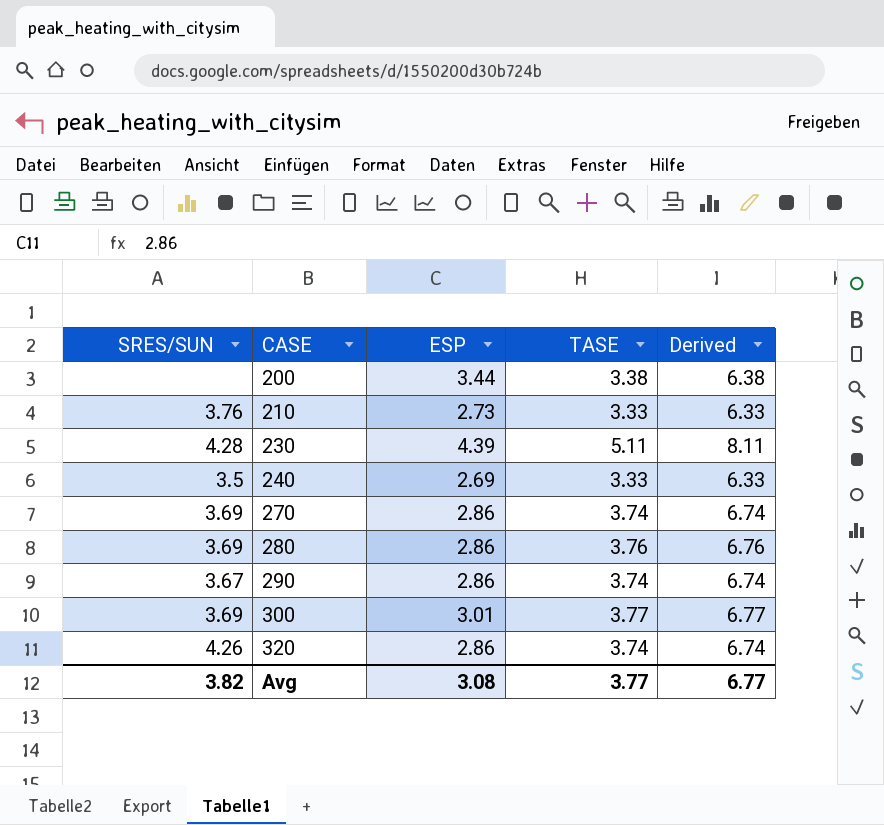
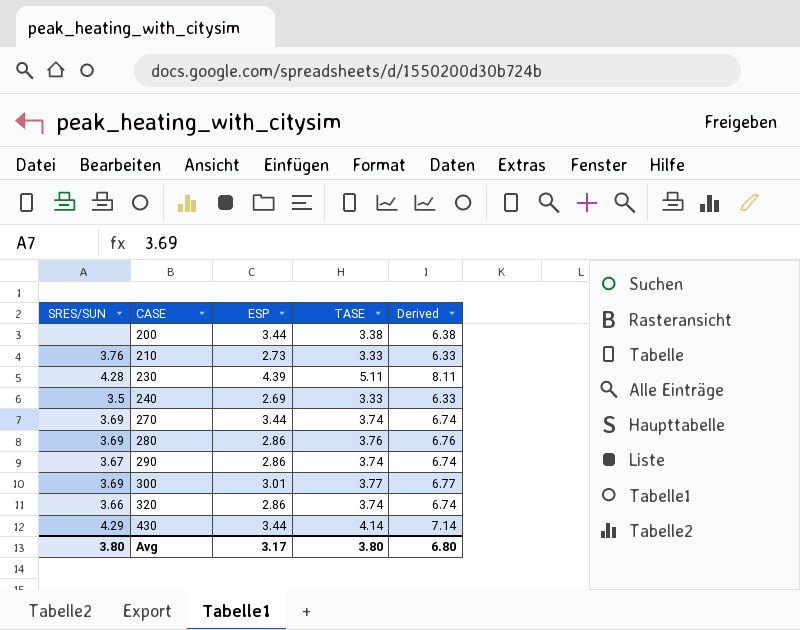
270 | ESP: 2.86 -> 3.44
320 | SRES/SUN: 4.26 -> 3.66
row 430: none -> 4.29 | 3.44 | 4.14 | 7.14
Avg | SRES/SUN: 3.82 -> 3.80
Avg | ESP: 3.08 -> 3.17
Avg | TASE: 3.77 -> 3.80
Avg | Derived: 6.77 -> 6.80

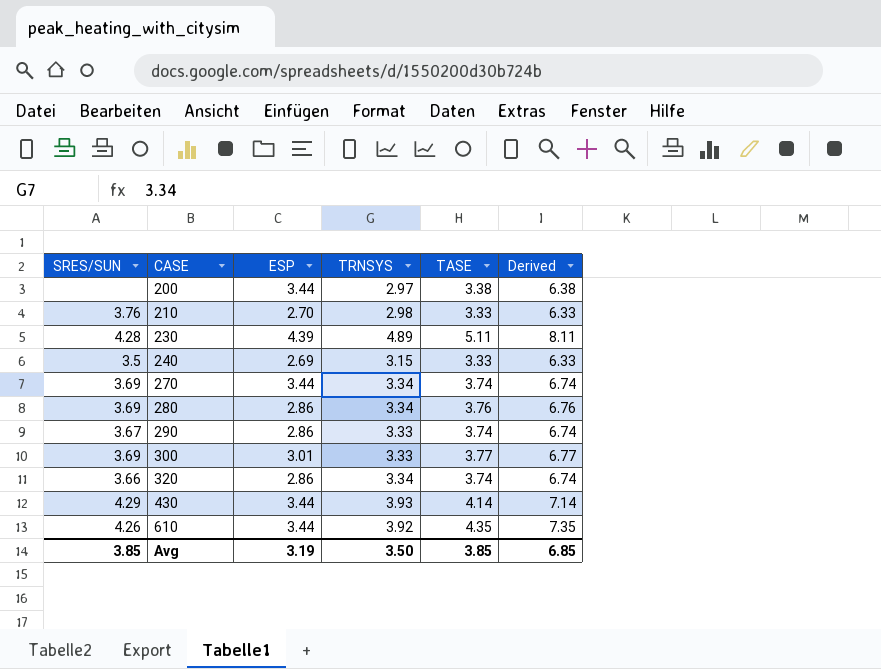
column TRNSYS | position: none -> 4
210 | ESP: 2.73 -> 2.70
row 610: none -> 4.26 | 3.44 | 3.92 | 4.35 | 7.35
Avg | SRES/SUN: 3.80 -> 3.85
Avg | ESP: 3.17 -> 3.19
Avg | TASE: 3.80 -> 3.85
Avg | Derived: 6.80 -> 6.85

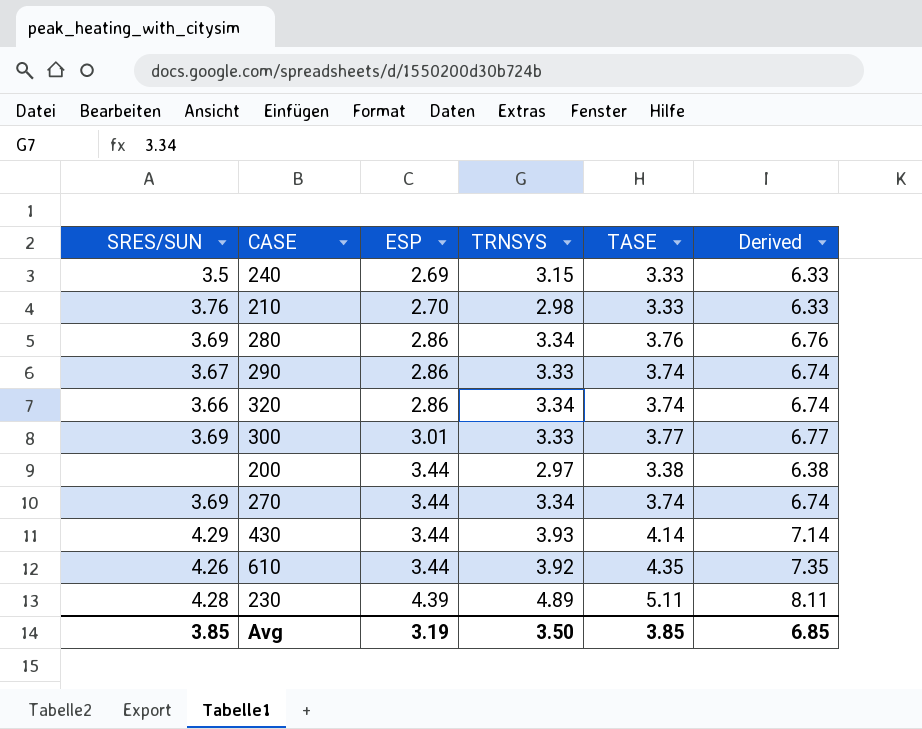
row order: CASE ascending -> ESP ascending

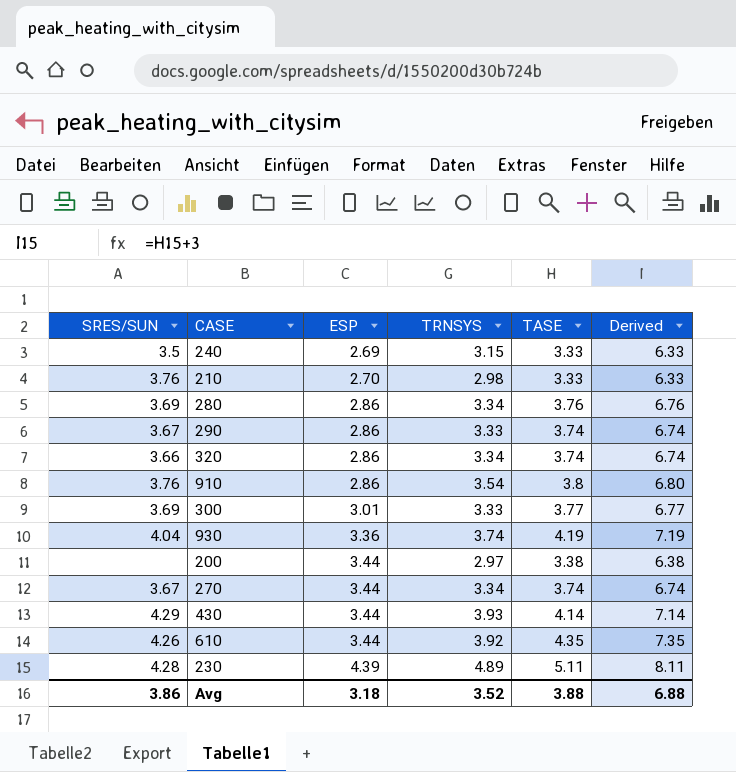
row 910: none -> 3.76 | 2.86 | 3.54 | 3.8 | 6.80
row 930: none -> 4.04 | 3.36 | 3.74 | 4.19 | 7.19
270 | SRES/SUN: 3.69 -> 3.67
Avg | SRES/SUN: 3.85 -> 3.86
Avg | ESP: 3.19 -> 3.18
Avg | TRNSYS: 3.50 -> 3.52
Avg | TASE: 3.85 -> 3.88
Avg | Derived: 6.85 -> 6.88

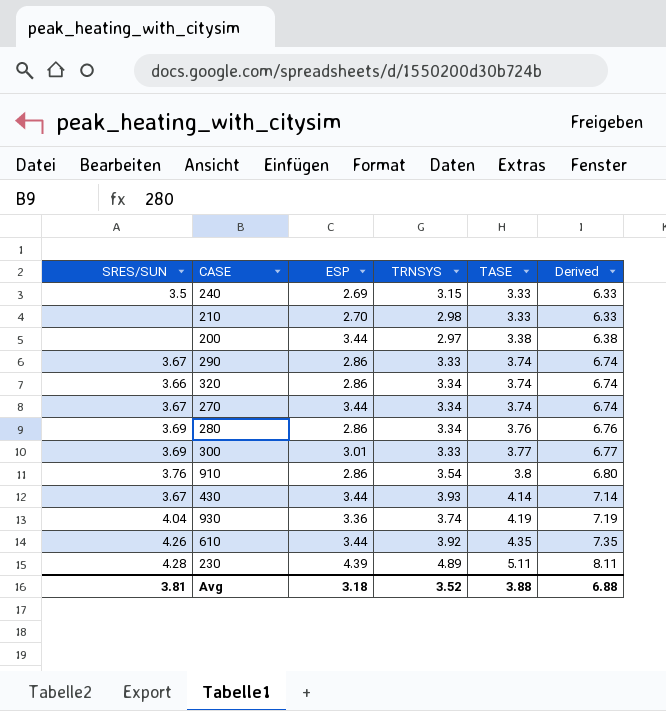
row order: ESP ascending -> TASE ascending
210 | SRES/SUN: 3.76 -> none
430 | SRES/SUN: 4.29 -> 3.67
Avg | SRES/SUN: 3.86 -> 3.81

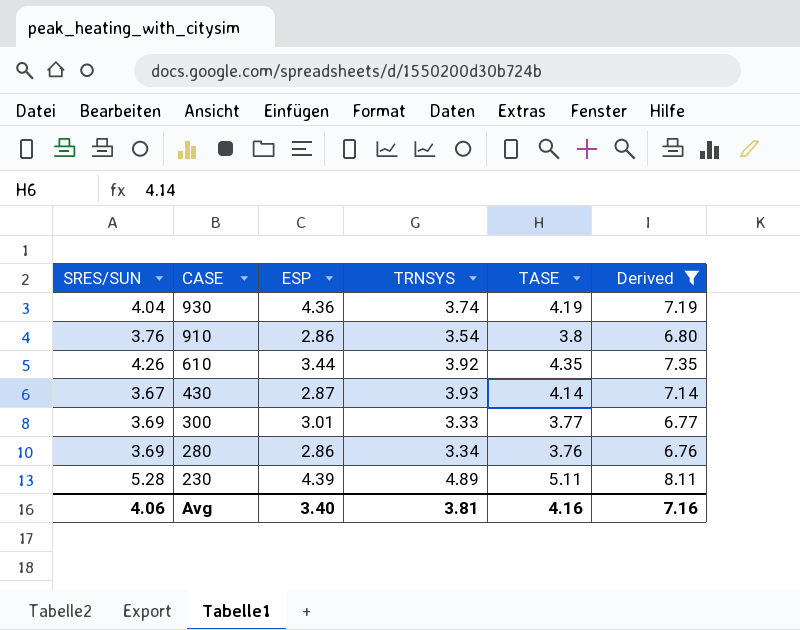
filter: none -> Derived >= 6.76
row order: TASE ascending -> CASE descending
930 | ESP: 3.36 -> 4.36
430 | ESP: 3.44 -> 2.87
230 | SRES/SUN: 4.28 -> 5.28
Avg | SRES/SUN: 3.81 -> 4.06
Avg | ESP: 3.18 -> 3.40
Avg | TRNSYS: 3.52 -> 3.81
Avg | TASE: 3.88 -> 4.16
Avg | Derived: 6.88 -> 7.16

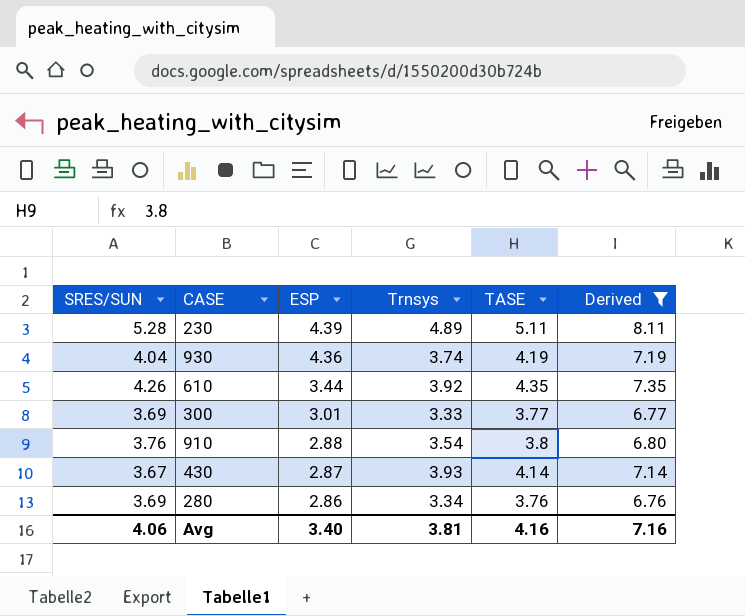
row order: CASE descending -> ESP descending
column name: TRNSYS -> Trnsys
910 | ESP: 2.86 -> 2.88

